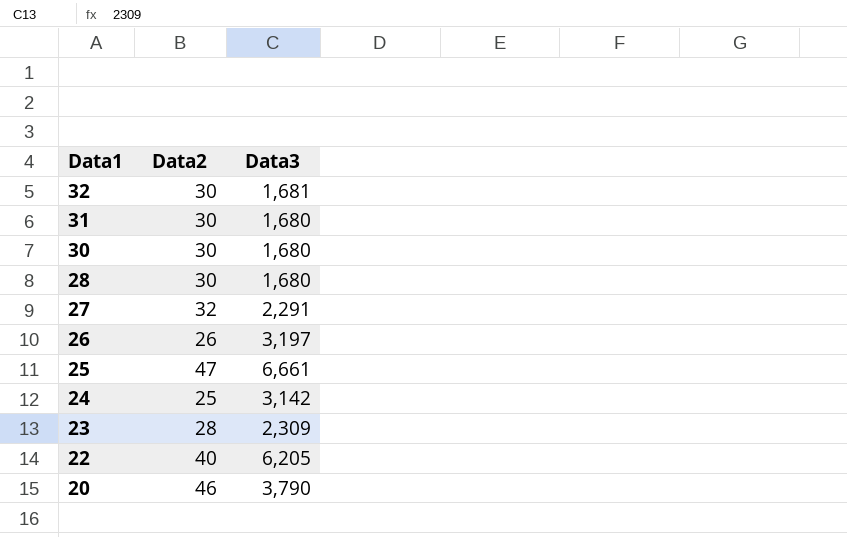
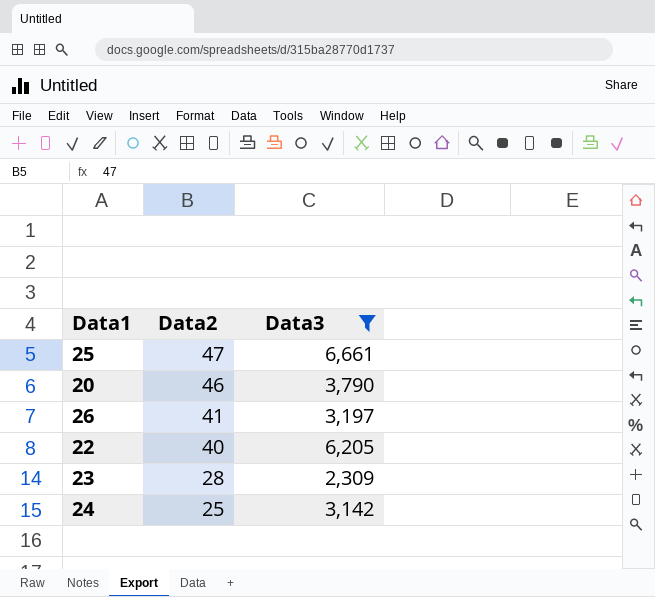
filter: none -> Data3 >= 2,309
row order: Data1 descending -> Data2 descending
26 | Data2: 26 -> 41

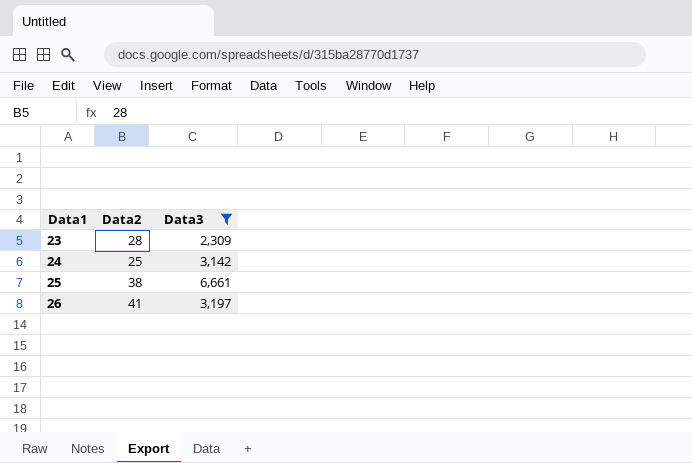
row order: Data2 descending -> Data1 ascending
row 20: 46 | 3,790 -> none
row 22: 40 | 6,205 -> none
25 | Data2: 47 -> 38

